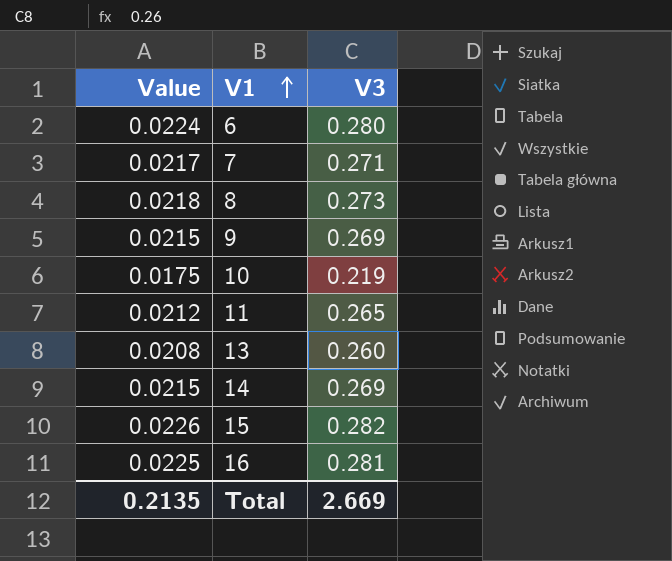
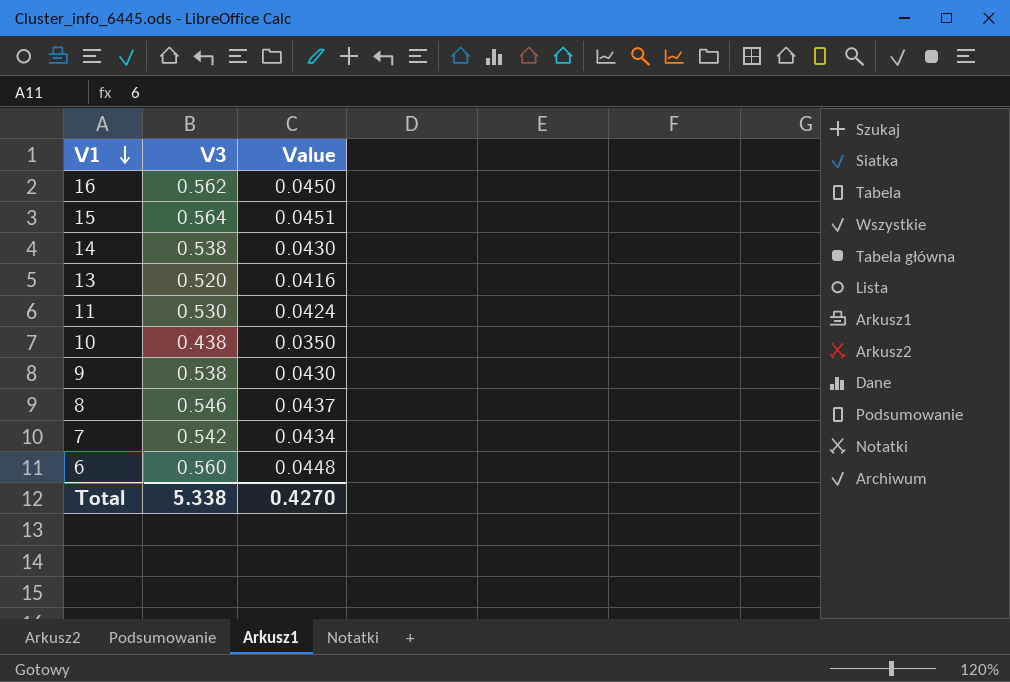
row order: V1 ascending -> V1 descending
column Value | position: 1 -> 3
16 | V3: 0.281 -> 0.562
16 | Value: 0.0225 -> 0.0450
15 | V3: 0.282 -> 0.564
15 | Value: 0.0226 -> 0.0451
14 | V3: 0.269 -> 0.538
14 | Value: 0.0215 -> 0.0430
13 | V3: 0.260 -> 0.520
13 | Value: 0.0208 -> 0.0416
11 | V3: 0.265 -> 0.530
11 | Value: 0.0212 -> 0.0424
10 | V3: 0.219 -> 0.438
10 | Value: 0.0175 -> 0.0350
9 | V3: 0.269 -> 0.538
9 | Value: 0.0215 -> 0.0430
8 | V3: 0.273 -> 0.546
8 | Value: 0.0218 -> 0.0437
7 | V3: 0.271 -> 0.542
7 | Value: 0.0217 -> 0.0434
6 | V3: 0.280 -> 0.560
6 | Value: 0.0224 -> 0.0448
Total | V3: 2.669 -> 5.338
Total | Value: 0.2135 -> 0.4270

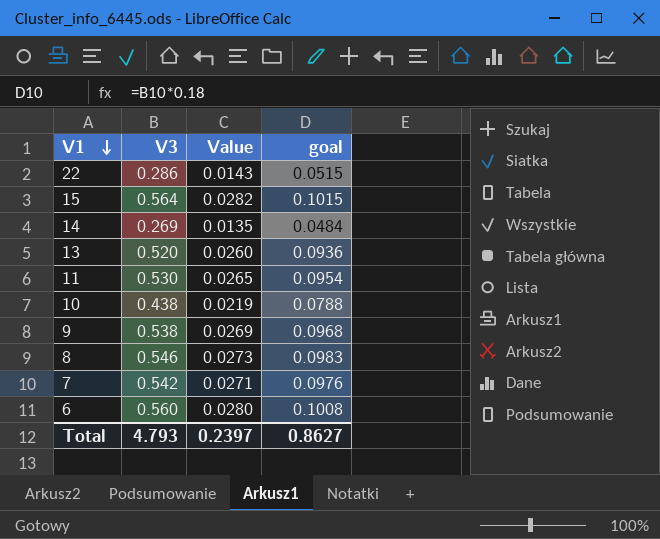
column Value | formula: [V3] * 0.08 -> [V3] * 0.05
column goal | formula: none -> [V3] * 0.18
row 16: 0.562 | 0.0450 -> none
row 22: none -> 0.286 | 0.0143 | 0.0515
14 | V3: 0.538 -> 0.269
Total | V3: 5.338 -> 4.793
Total | Value: 0.4270 -> 0.2397

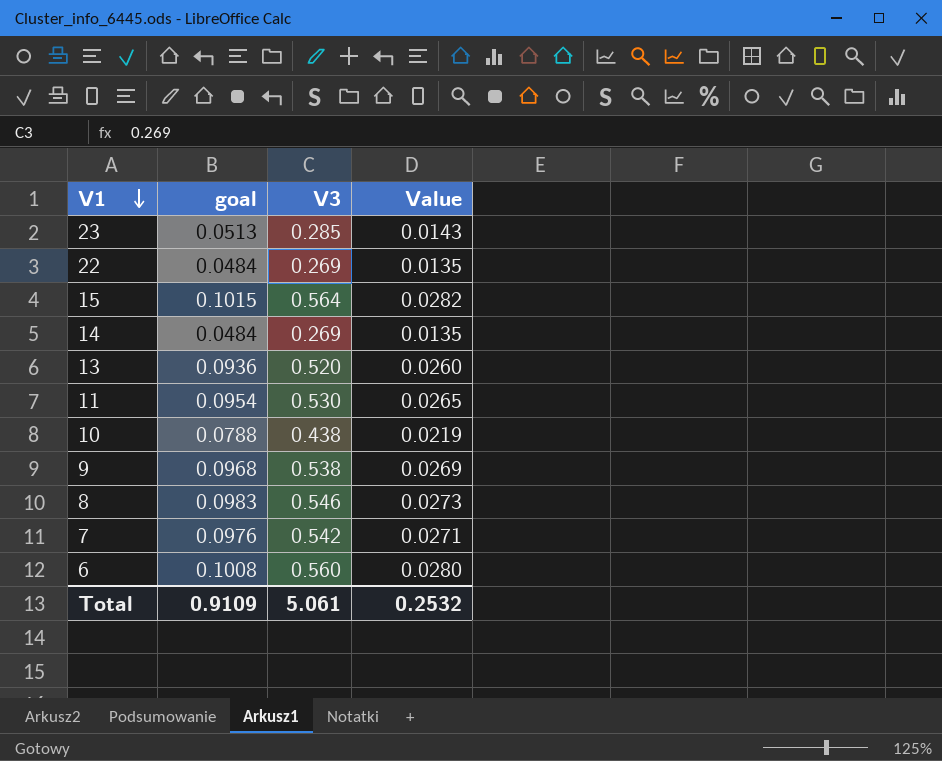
column goal | position: 4 -> 2
row 23: none -> 0.0513 | 0.285 | 0.0143
22 | goal: 0.0515 -> 0.0484
22 | V3: 0.286 -> 0.269
22 | Value: 0.0143 -> 0.0135
Total | goal: 0.8627 -> 0.9109
Total | V3: 4.793 -> 5.061
Total | Value: 0.2397 -> 0.2532

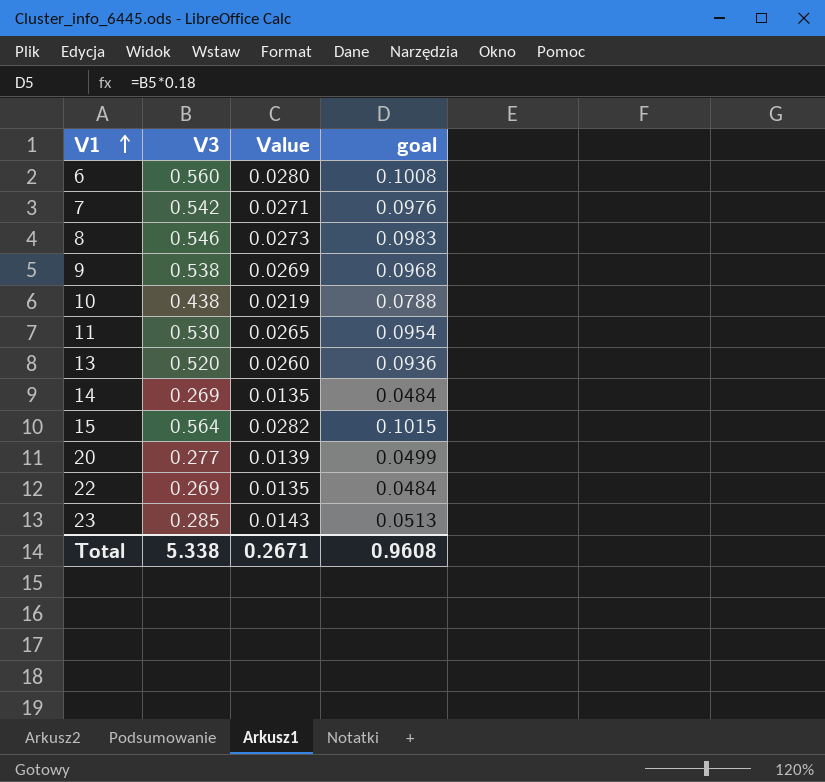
row order: V1 descending -> V1 ascending
column goal | position: 2 -> 4
row 20: none -> 0.277 | 0.0139 | 0.0499
Total | V3: 5.061 -> 5.338
Total | Value: 0.2532 -> 0.2671
Total | goal: 0.9109 -> 0.9608

